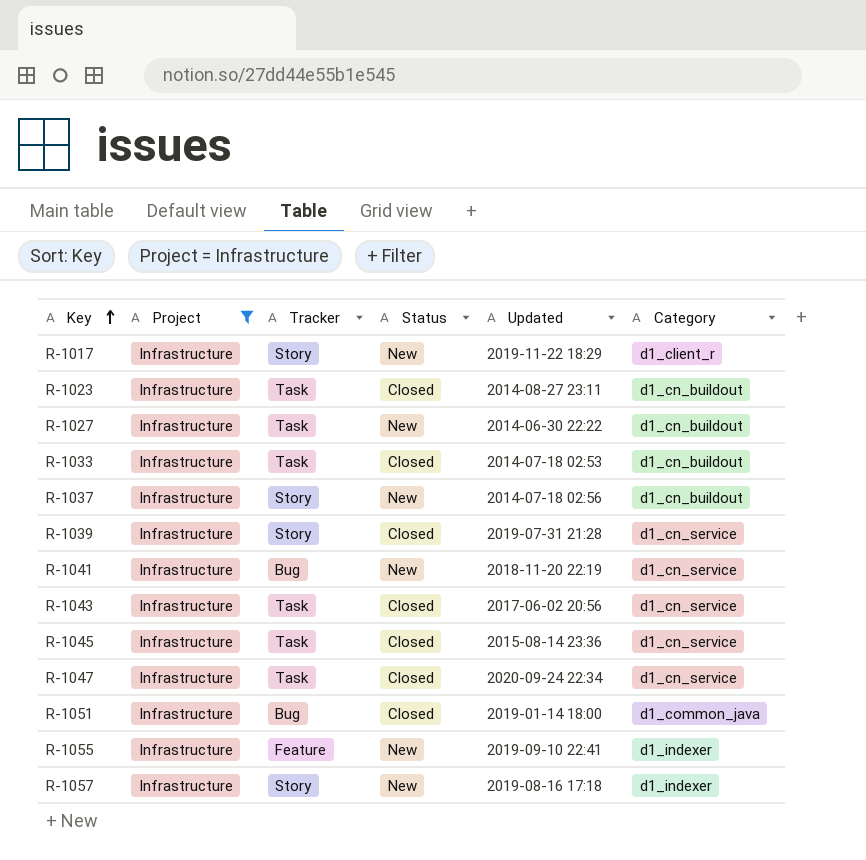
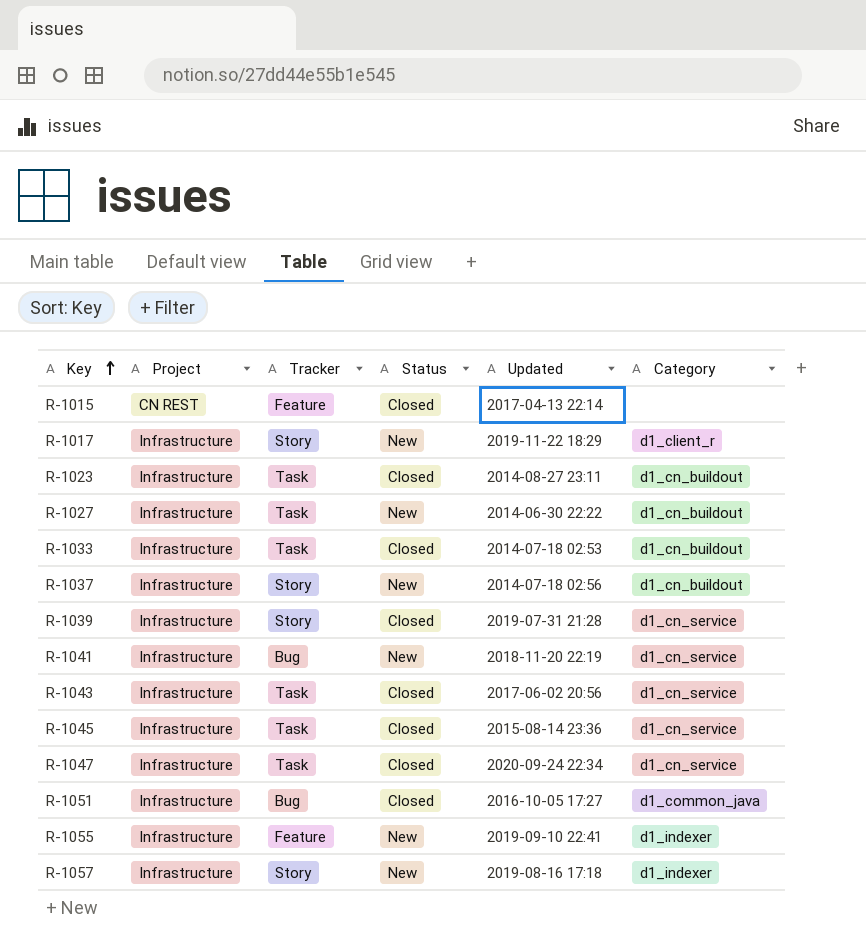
filter: Project = Infrastructure -> none
R-1051 | Updated: 2019-01-14 18:00 -> 2016-10-05 17:27

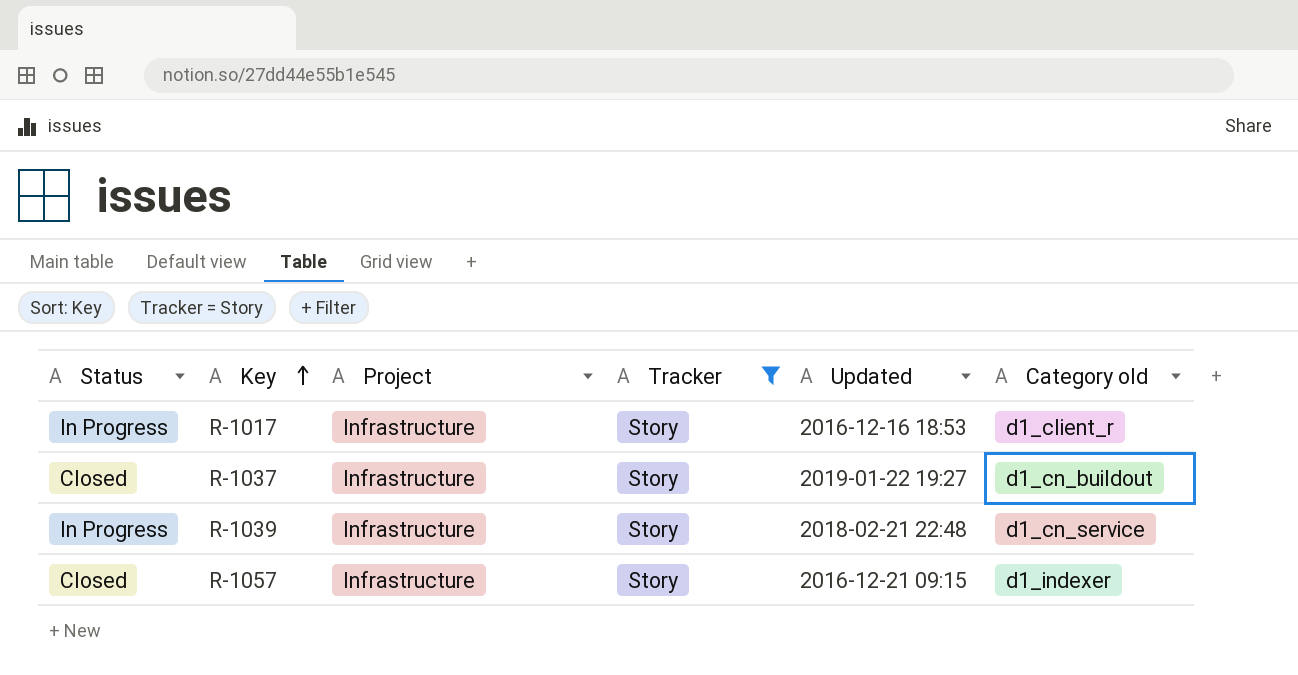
filter: none -> Tracker = Story
column Status | position: 4 -> 1
column name: Category -> Category old
R-1017 | Status: New -> In Progress
R-1017 | Updated: 2019-11-22 18:29 -> 2016-12-16 18:53
R-1037 | Status: New -> Closed
R-1037 | Updated: 2014-07-18 02:56 -> 2019-01-22 19:27
R-1039 | Status: Closed -> In Progress
R-1039 | Updated: 2019-07-31 21:28 -> 2018-02-21 22:48
R-1057 | Status: New -> Closed
R-1057 | Updated: 2019-08-16 17:18 -> 2016-12-21 09:15

